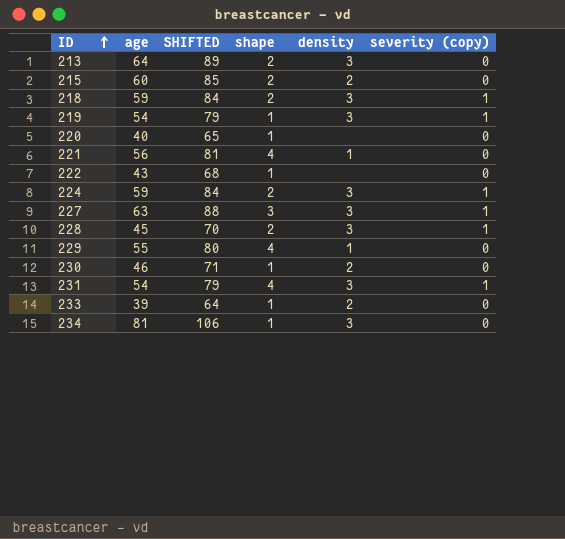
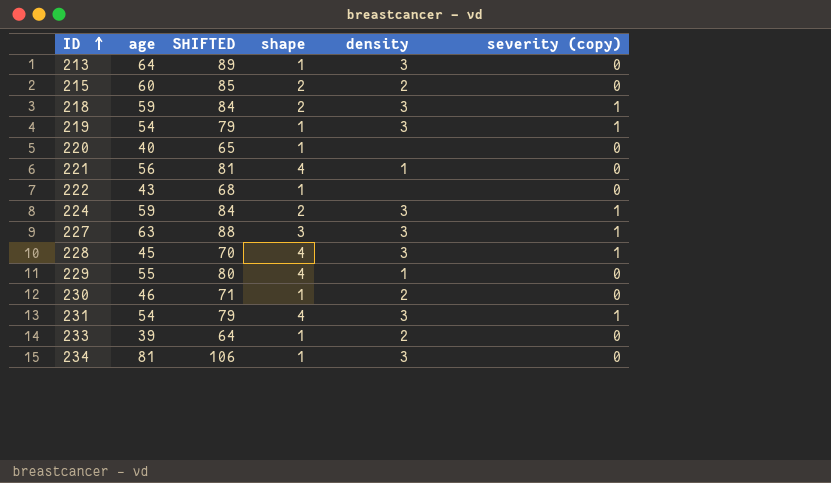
213 | shape: 2 -> 1
228 | shape: 2 -> 4

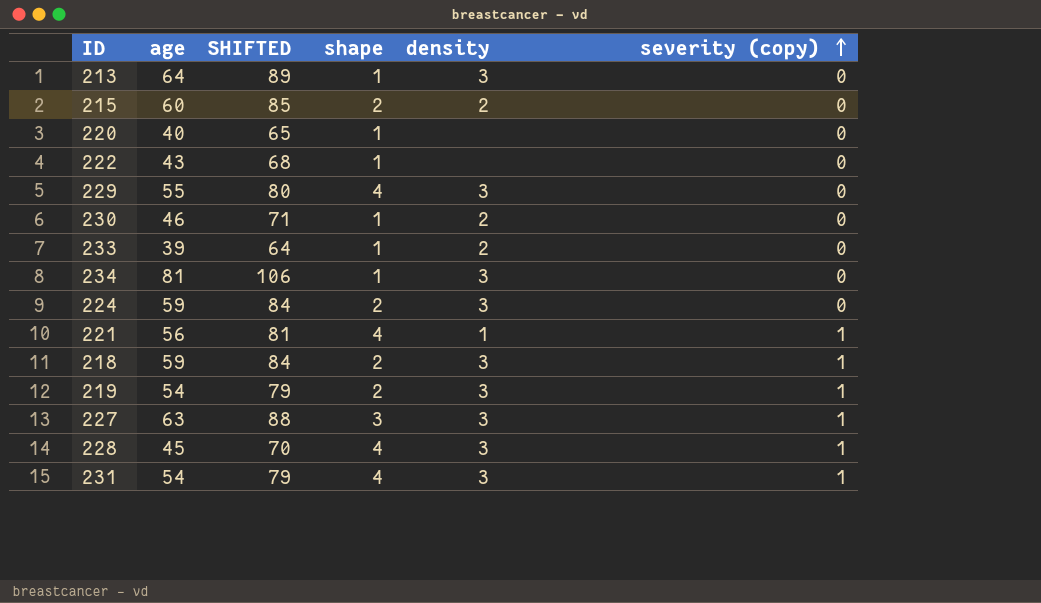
row order: ID ascending -> severity (copy) ascending
229 | density: 1 -> 3
224 | severity (copy): 1 -> 0
221 | severity (copy): 0 -> 1
219 | shape: 1 -> 2

